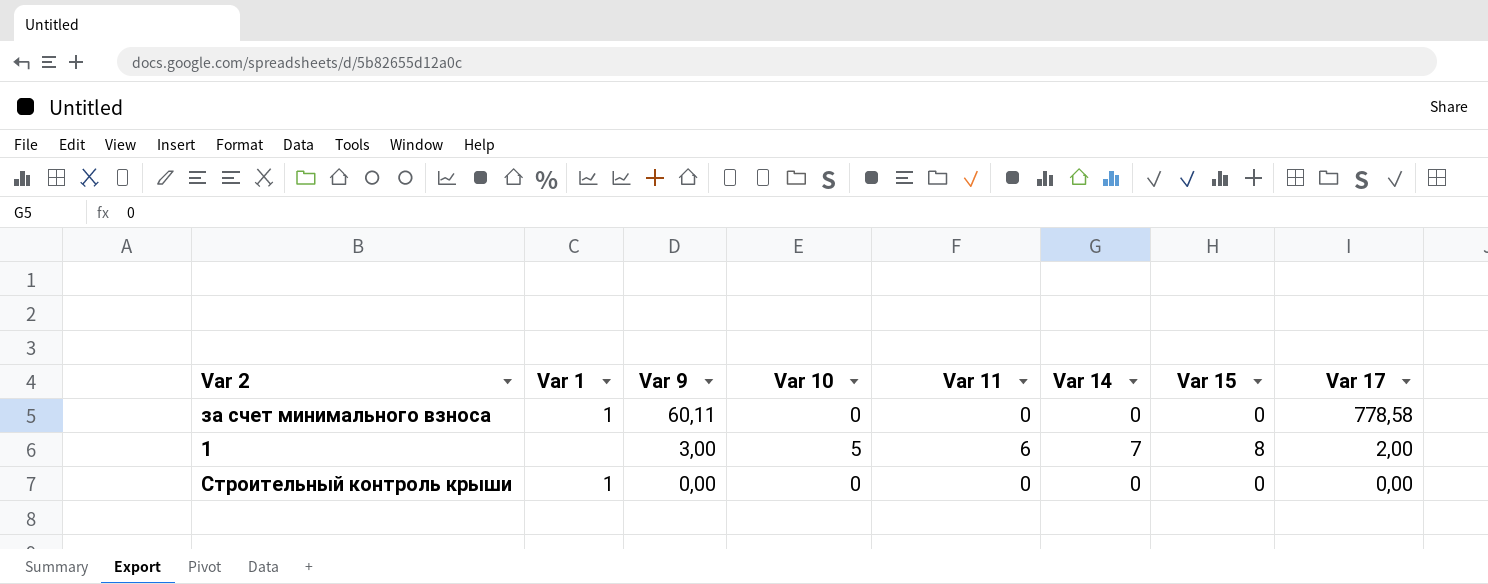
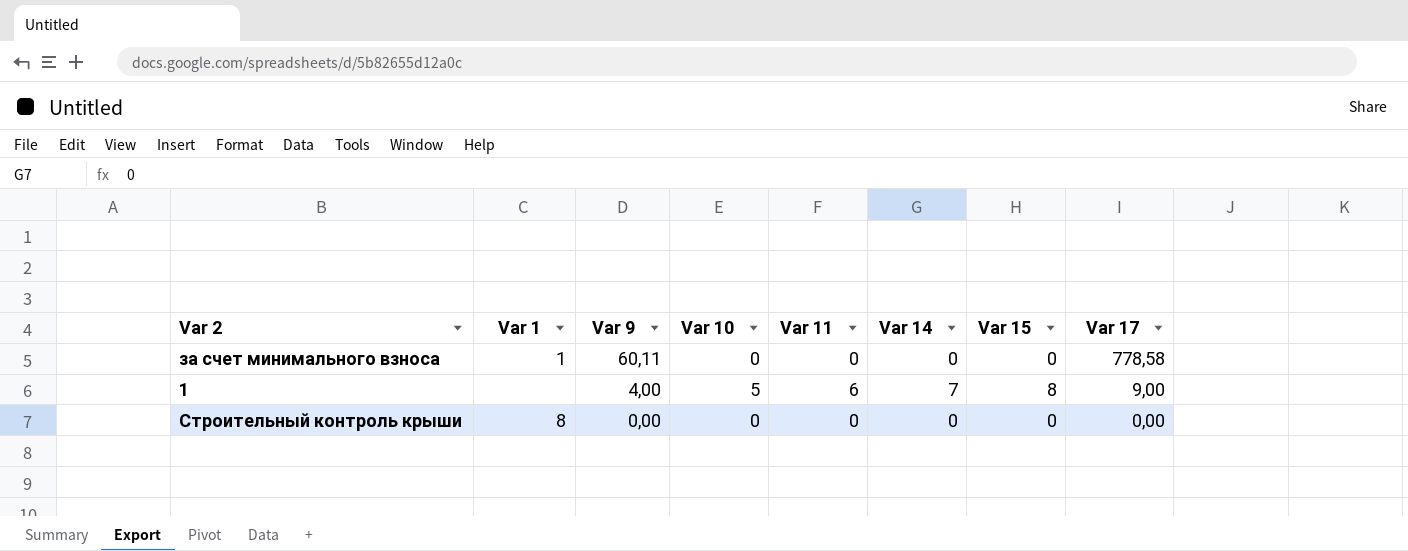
1 | Var 9: 3,00 -> 4,00
1 | Var 17: 2,00 -> 9,00
Строительный контроль крыши | Var 1: 1 -> 8

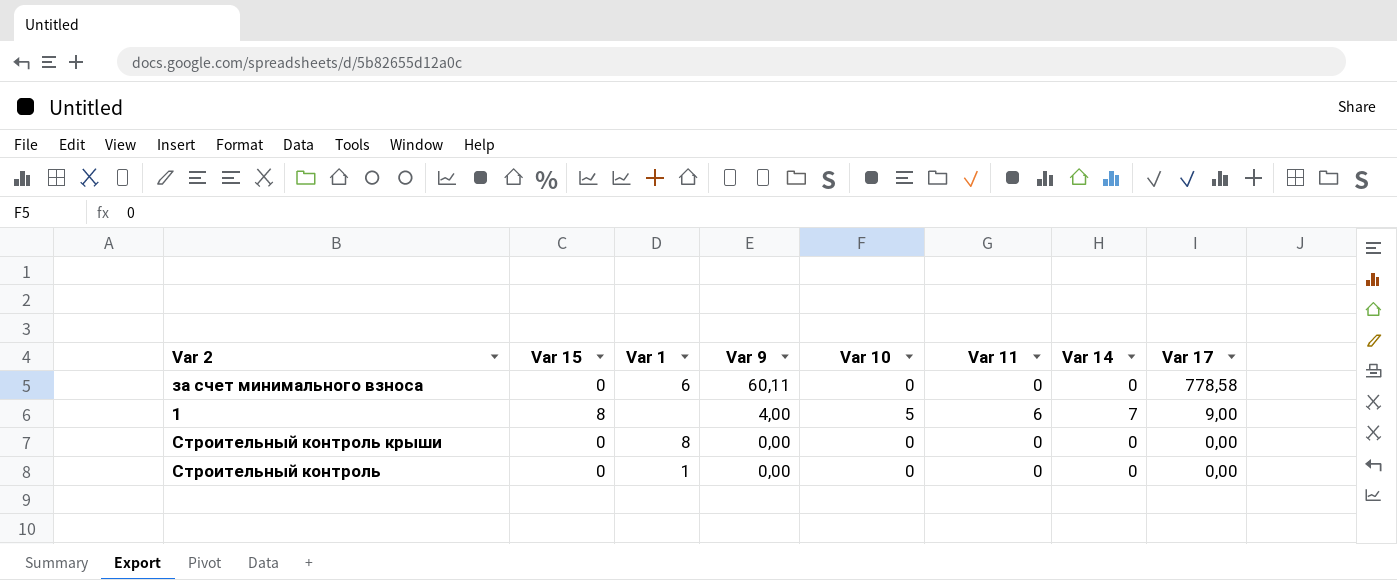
column Var 15 | position: 7 -> 2
за счет минимального взноса | Var 1: 1 -> 6
row Строительный контроль: none -> 0 | 1 | 0,00 | 0 | 0 | 0 | 0,00

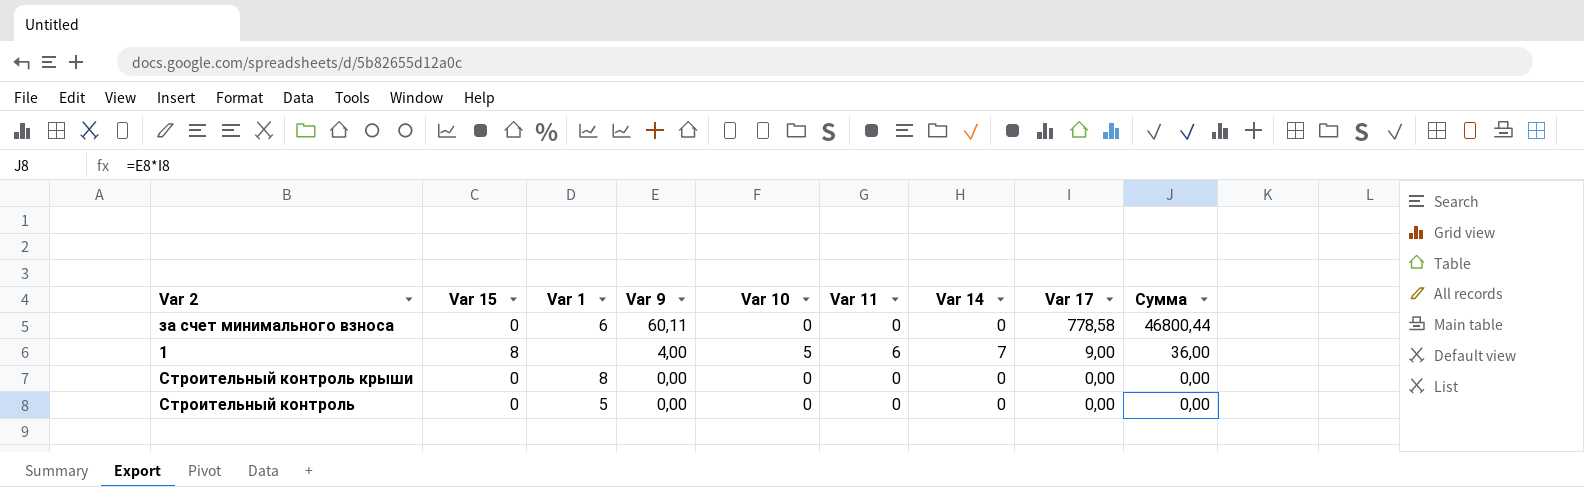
column Сумма | formula: none -> [Var 9] * [Var 17]
Строительный контроль | Var 1: 1 -> 5

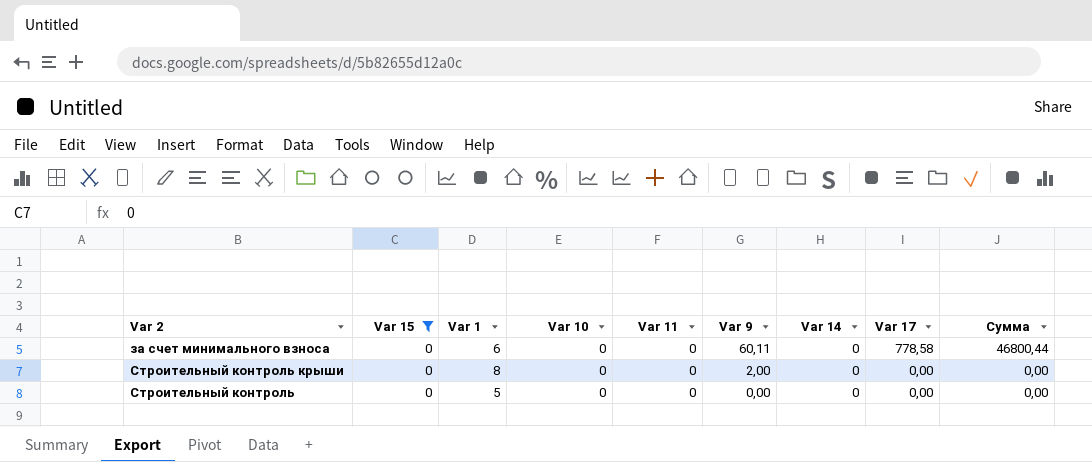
filter: none -> Var 15 = 0
column Var 9 | position: 4 -> 6
Строительный контроль крыши | Var 9: 0,00 -> 2,00

